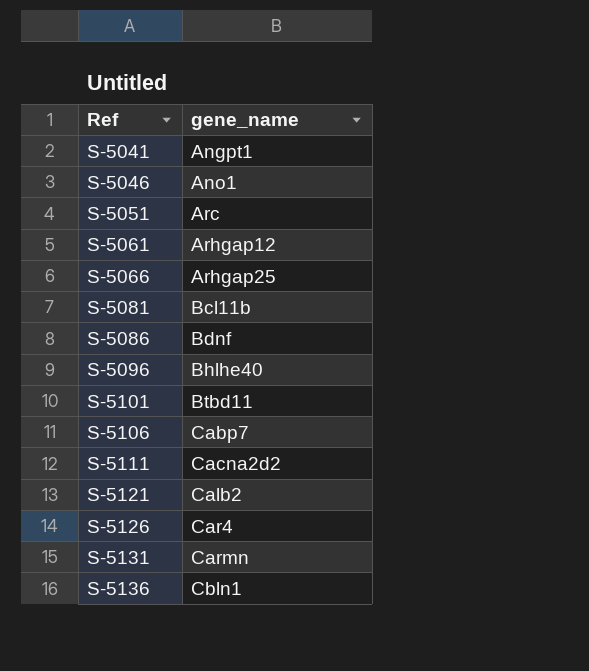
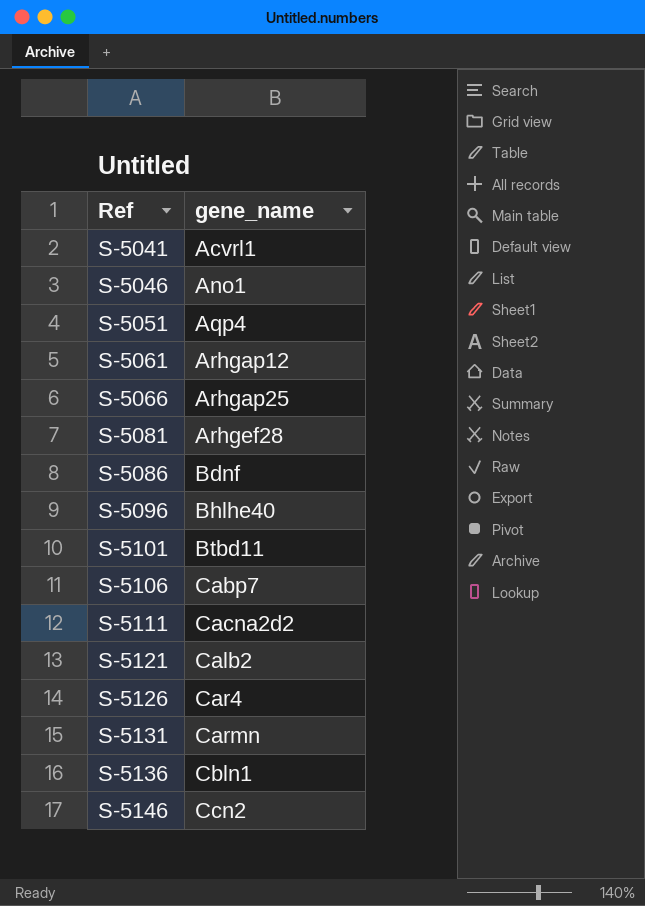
S-5041 | gene_name: Angpt1 -> Acvrl1
S-5051 | gene_name: Arc -> Aqp4
S-5081 | gene_name: Bcl11b -> Arhgef28
row S-5146: none -> Ccn2

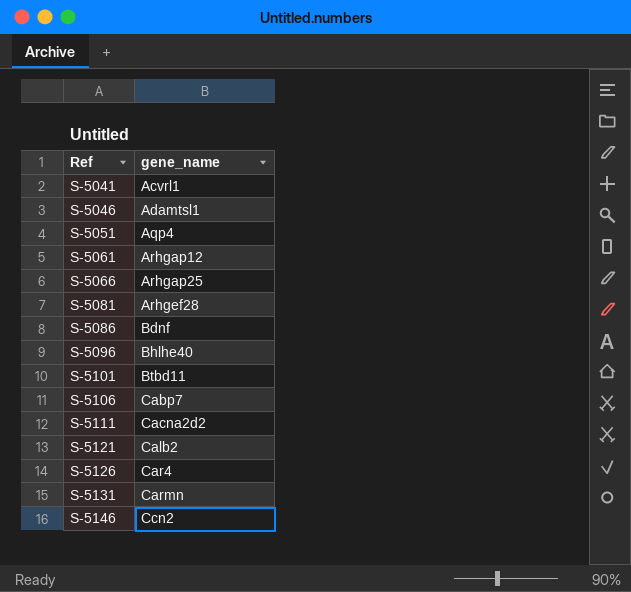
row S-5136: Cbln1 -> none
S-5046 | gene_name: Ano1 -> Adamtsl1

